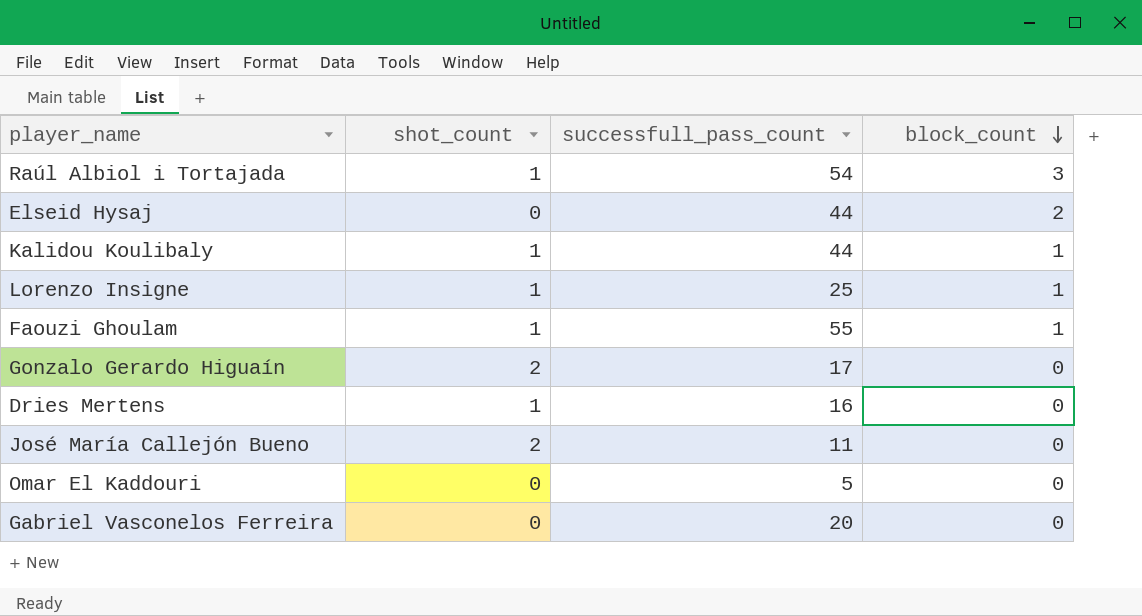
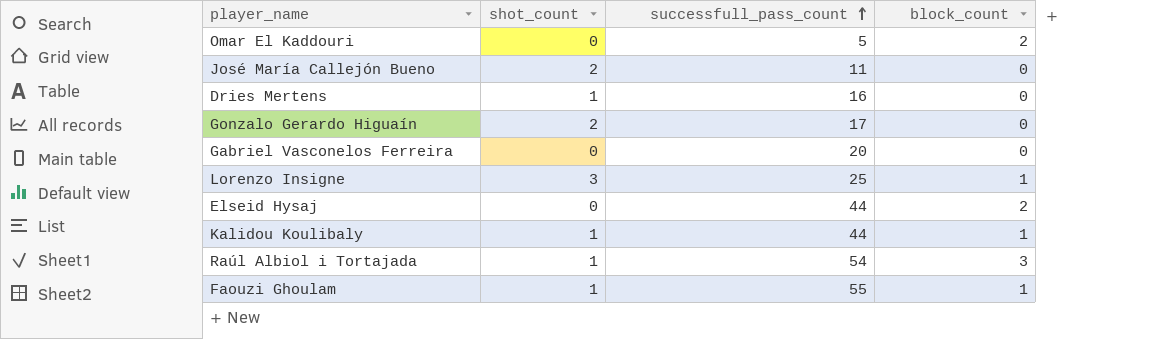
row order: block_count descending -> successfull_pass_count ascending
Omar El Kaddouri | block_count: 0 -> 2
Lorenzo Insigne | shot_count: 1 -> 3

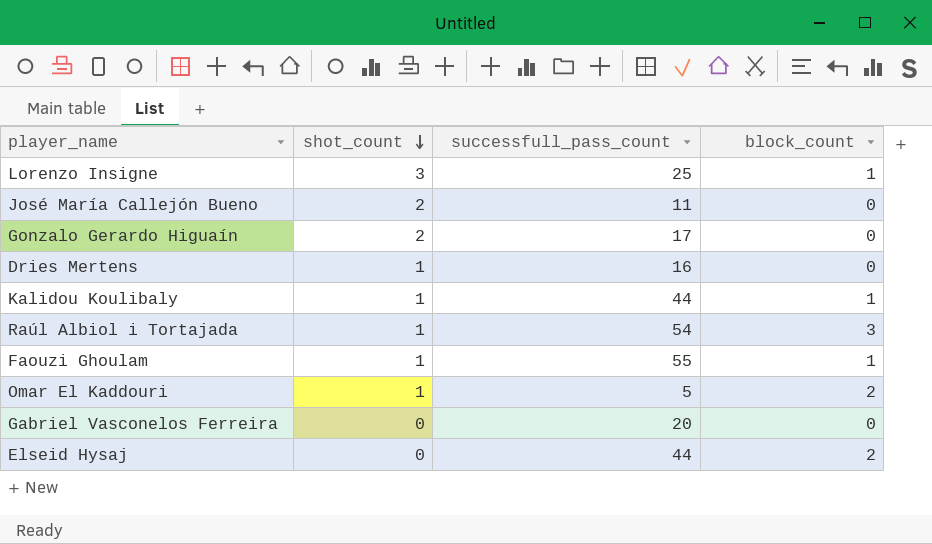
row order: successfull_pass_count ascending -> shot_count descending
Omar El Kaddouri | shot_count: 0 -> 1

